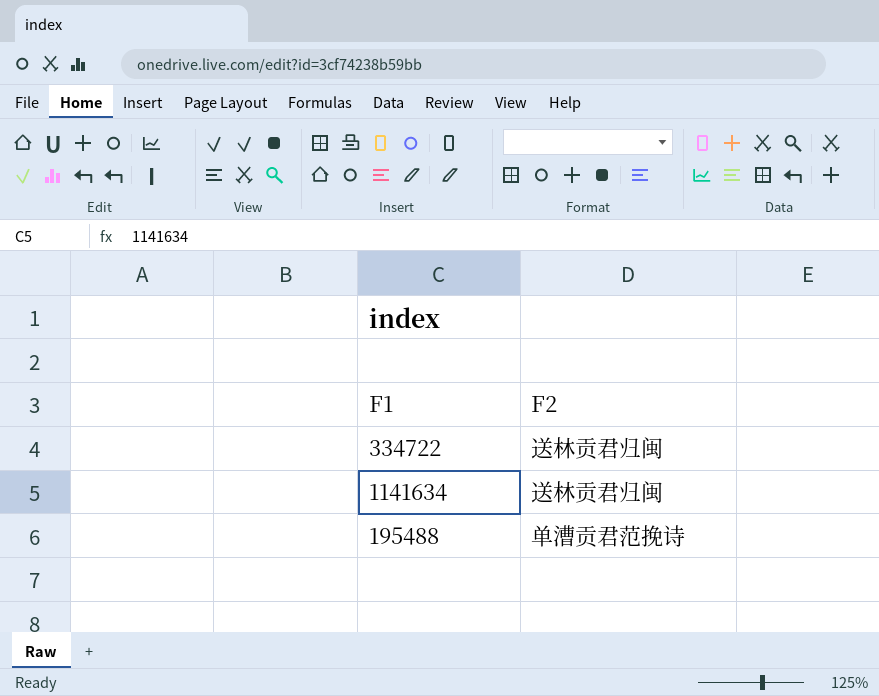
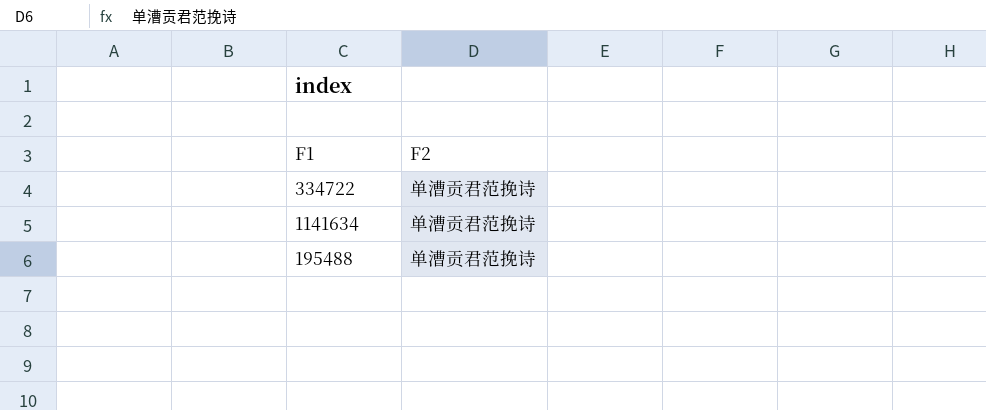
334722 | F2: 送林贡君归闽 -> 单漕贡君范挽诗
1141634 | F2: 送林贡君归闽 -> 单漕贡君范挽诗

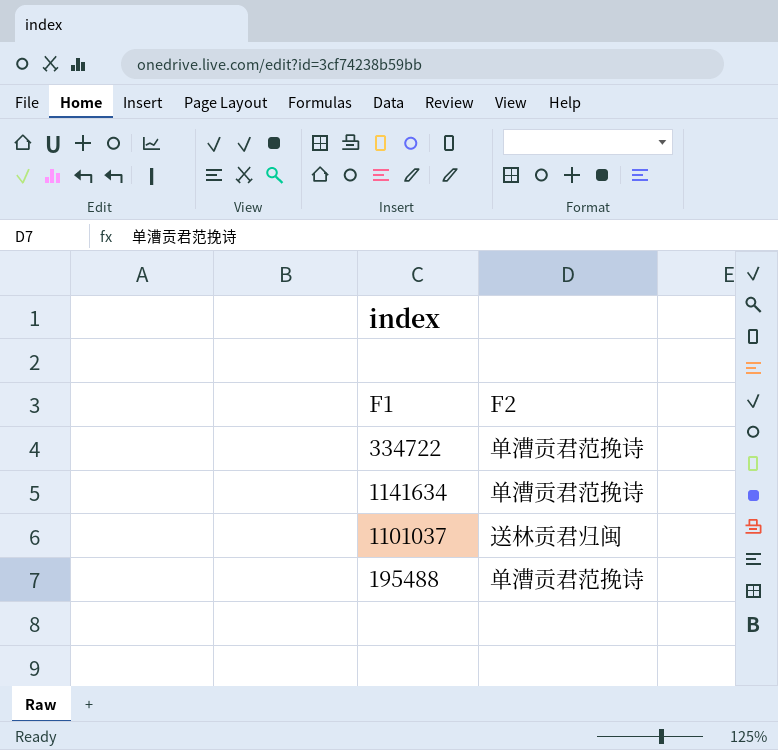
row 1101037: none -> 送林贡君归闽

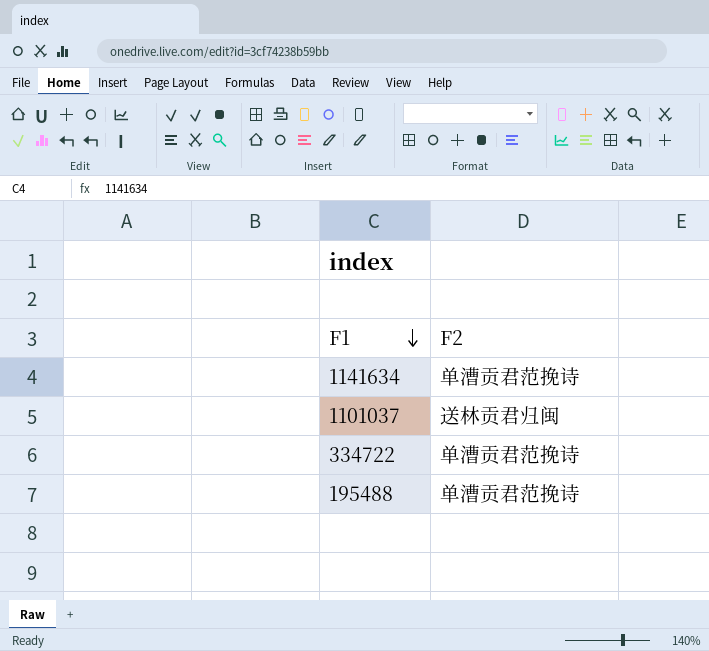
row order: none -> F1 descending

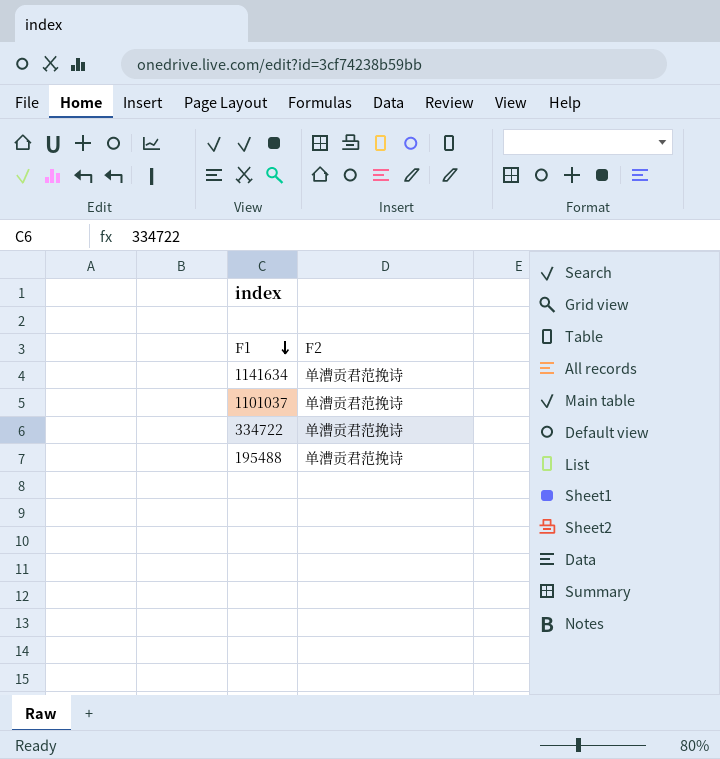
1101037 | F2: 送林贡君归闽 -> 单漕贡君范挽诗

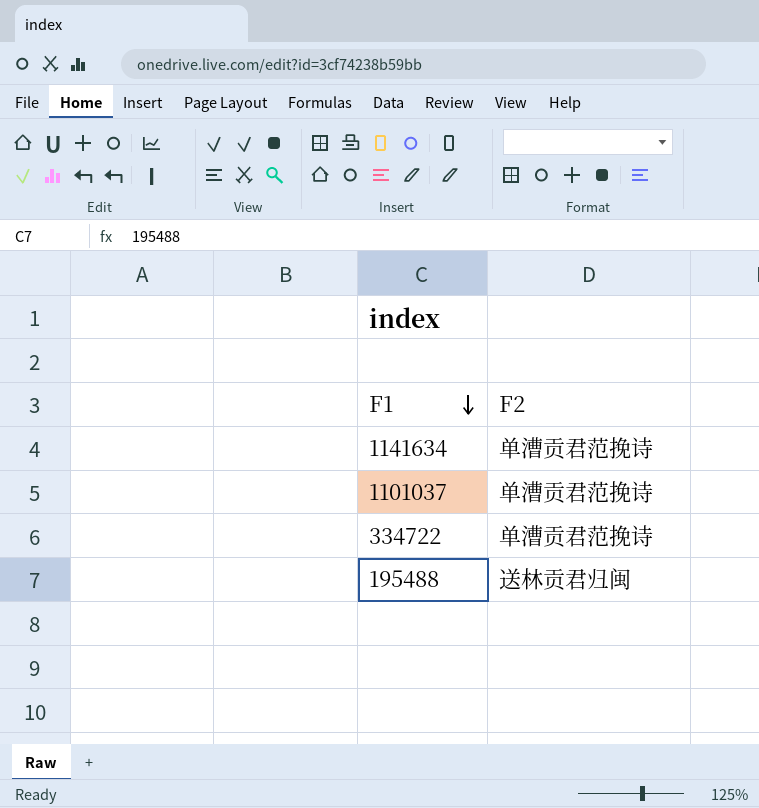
195488 | F2: 单漕贡君范挽诗 -> 送林贡君归闽

